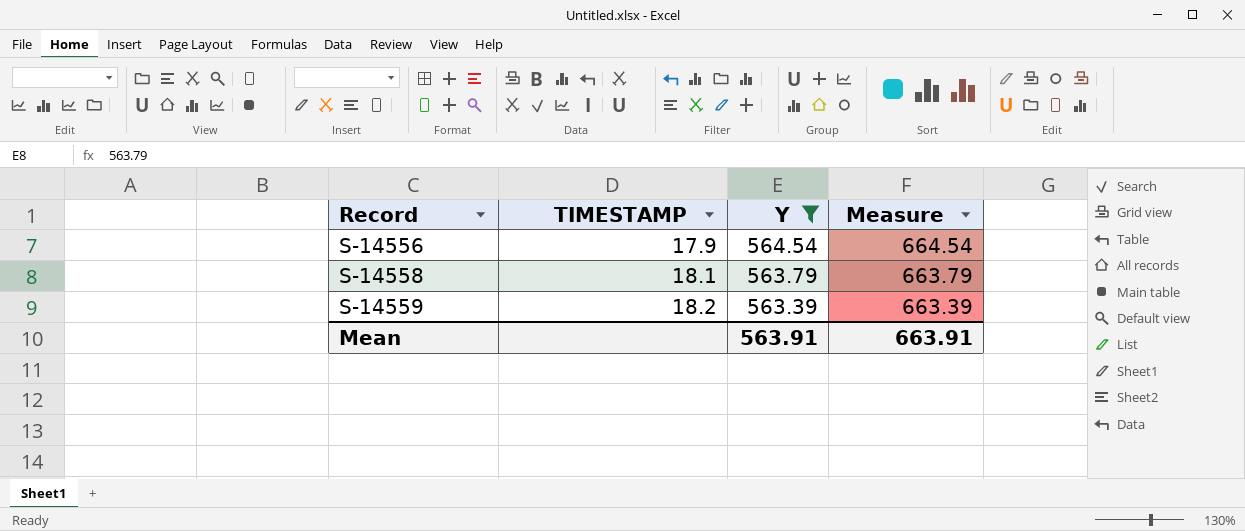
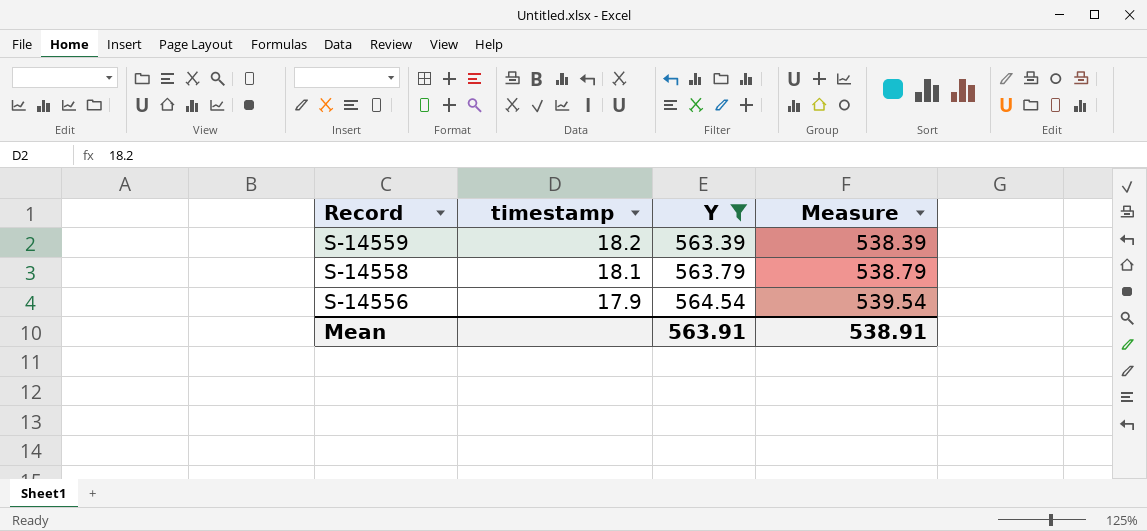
row order: Record ascending -> Record descending
column name: TIMESTAMP -> timestamp
column Measure | formula: [Y] + 100 -> [Y] - 25
Mean | Measure: 663.91 -> 538.91

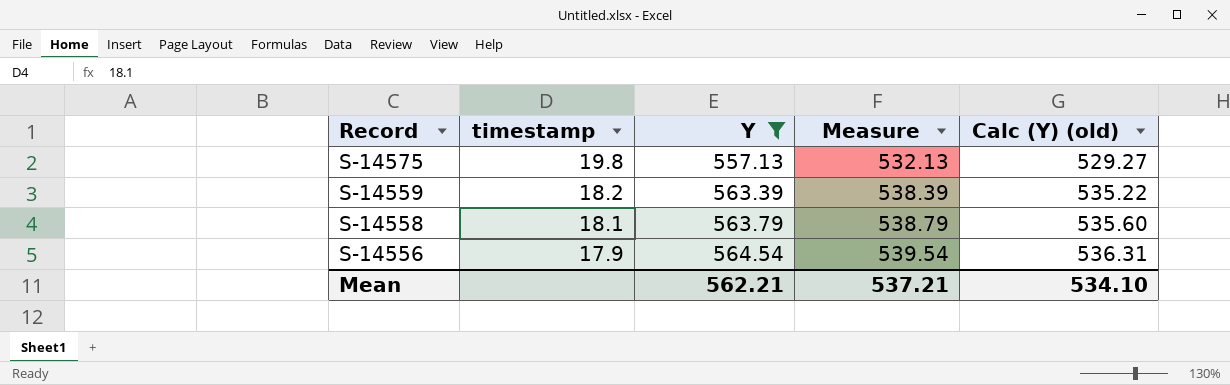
column Calc (Y) (old) | formula: none -> [Y] * 0.95
row S-14575: none -> 19.8 | 557.13 | 532.13 | 529.27
Mean | Y: 563.91 -> 562.21
Mean | Measure: 538.91 -> 537.21

